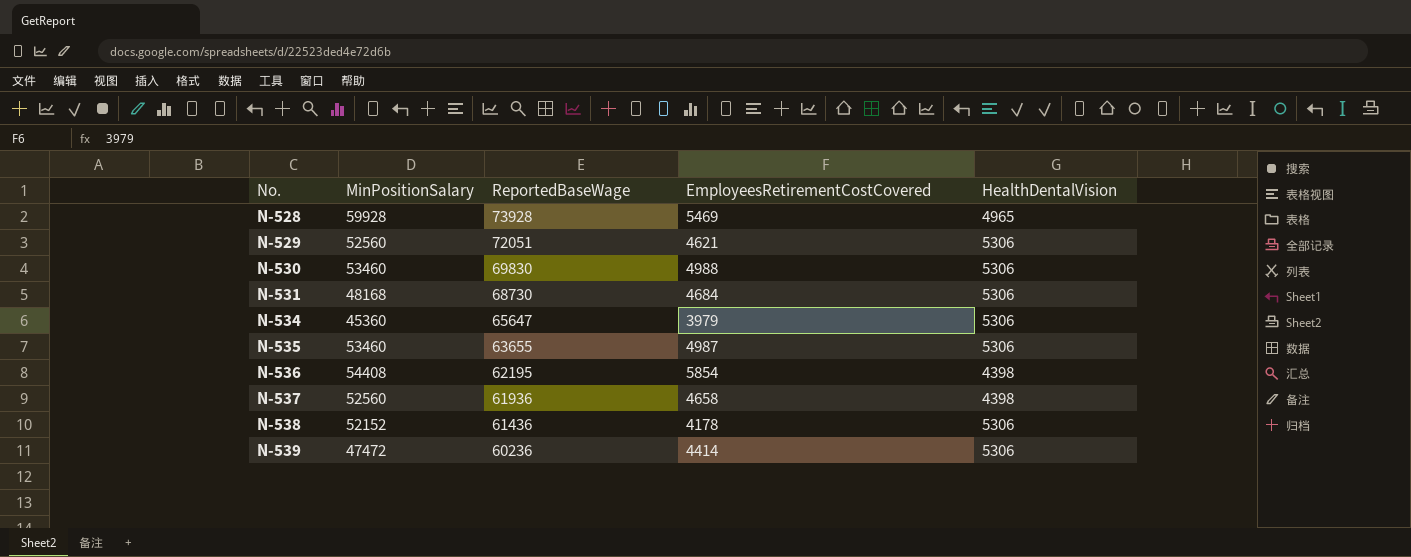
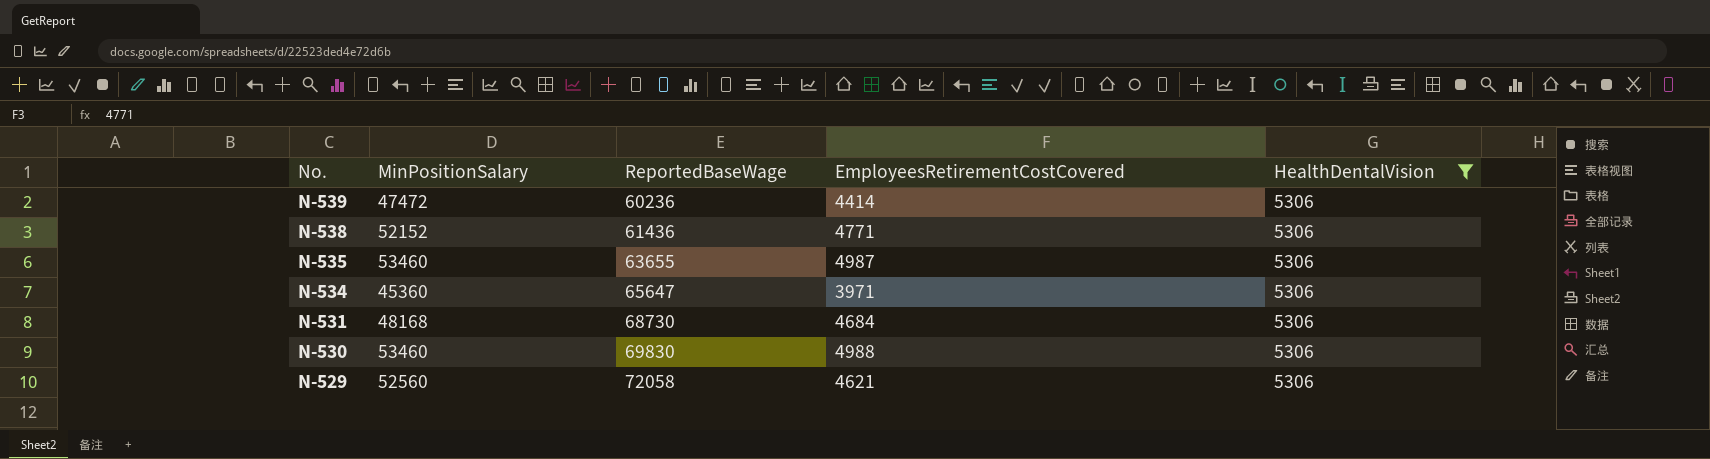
filter: none -> HealthDentalVision = 5306
row order: No. ascending -> No. descending
N-538 | EmployeesRetirementCostCovered: 4178 -> 4771
N-534 | EmployeesRetirementCostCovered: 3979 -> 3971
N-529 | ReportedBaseWage: 72051 -> 72058

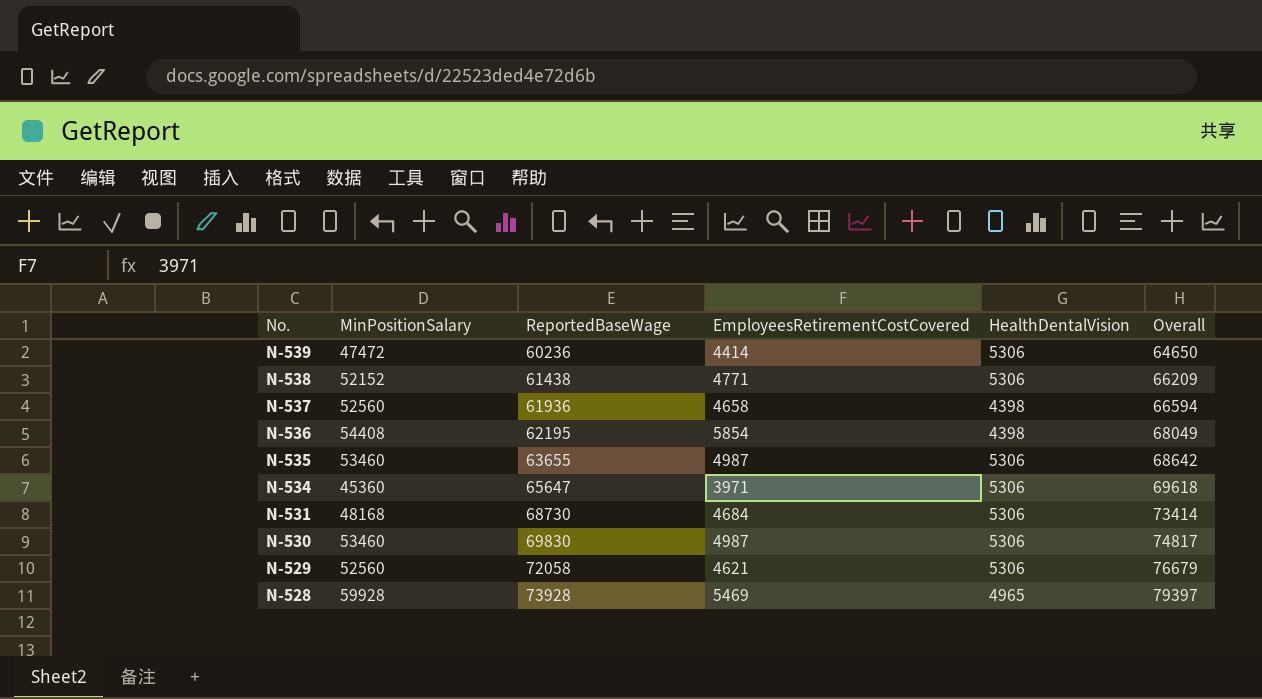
filter: HealthDentalVision = 5306 -> none
column Overall | formula: none -> [ReportedBaseWage] + [EmployeesRetirementCostCovered]
N-538 | ReportedBaseWage: 61436 -> 61438
N-530 | EmployeesRetirementCostCovered: 4988 -> 4987

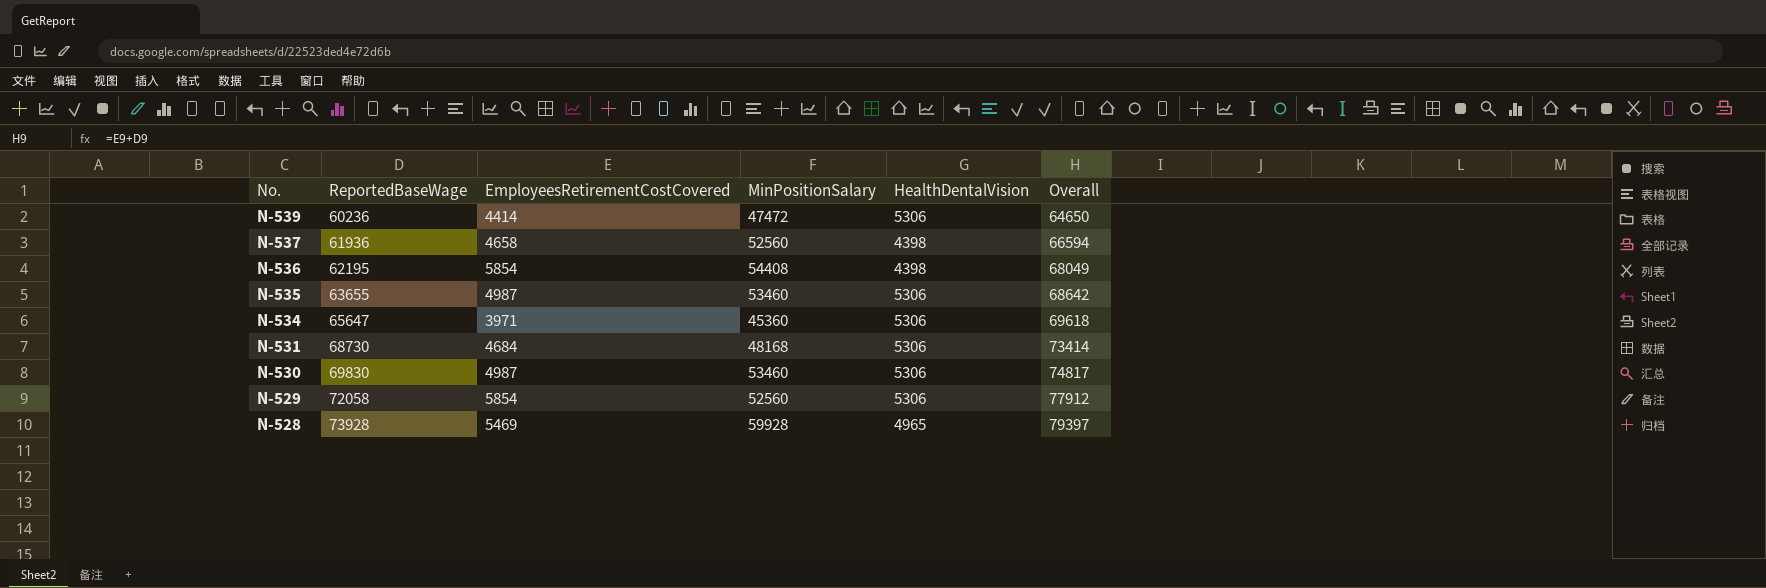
column MinPositionSalary | position: 2 -> 4
row N-538: 52152 | 61438 | 4771 | 5306 | 66209 -> none
N-529 | EmployeesRetirementCostCovered: 4621 -> 5854
N-529 | Overall: 76679 -> 77912

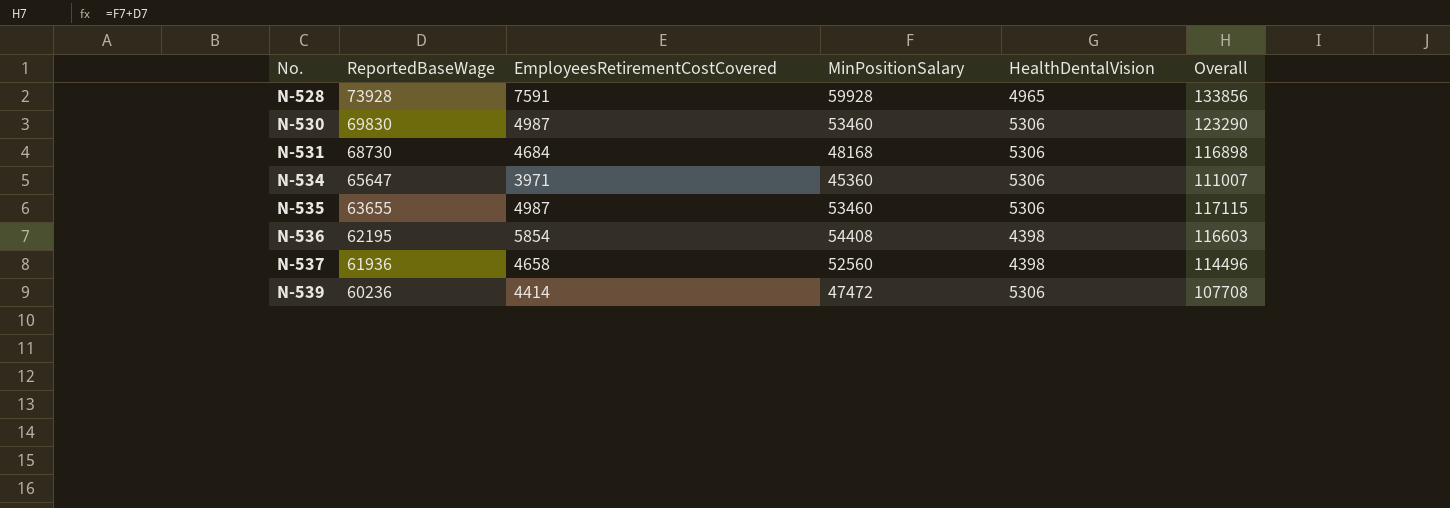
row order: No. descending -> No. ascending
column Overall | formula: [ReportedBaseWage] + [EmployeesRetirementCostCovered] -> [ReportedBaseWage] + [MinPositionSalary]
row N-529: 72058 | 5854 | 52560 | 5306 | 77912 -> none
N-528 | EmployeesRetirementCostCovered: 5469 -> 7591

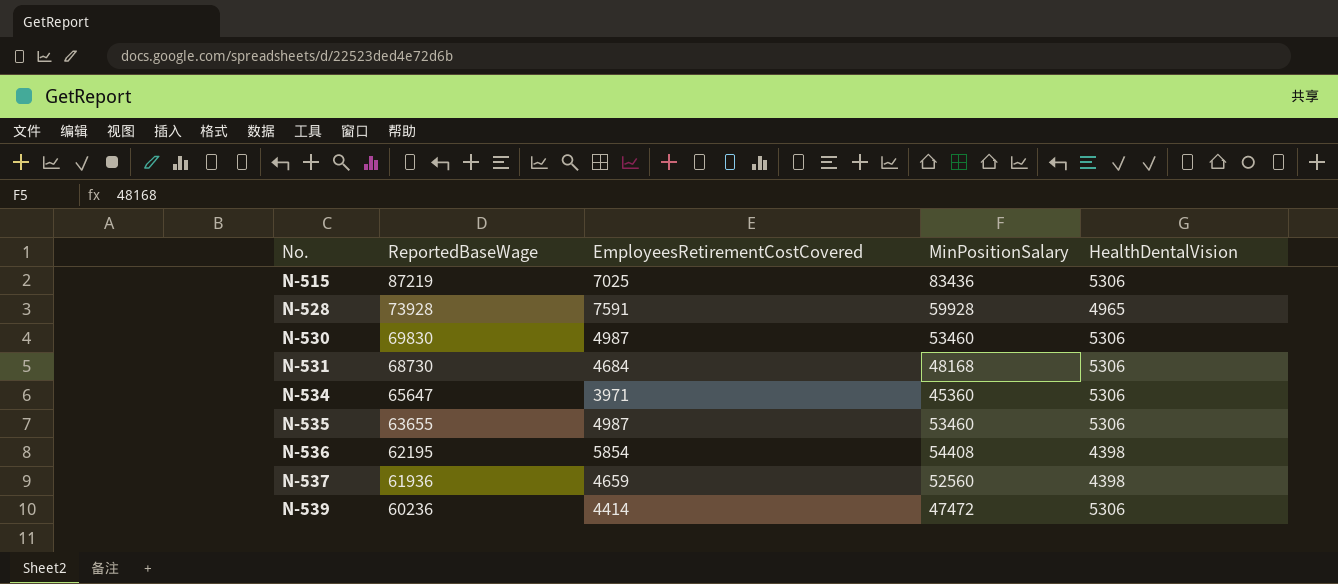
column Overall | formula: [ReportedBaseWage] + [MinPositionSalary] -> none
row N-515: none -> 87219 | 7025 | 83436 | 5306
N-537 | EmployeesRetirementCostCovered: 4658 -> 4659

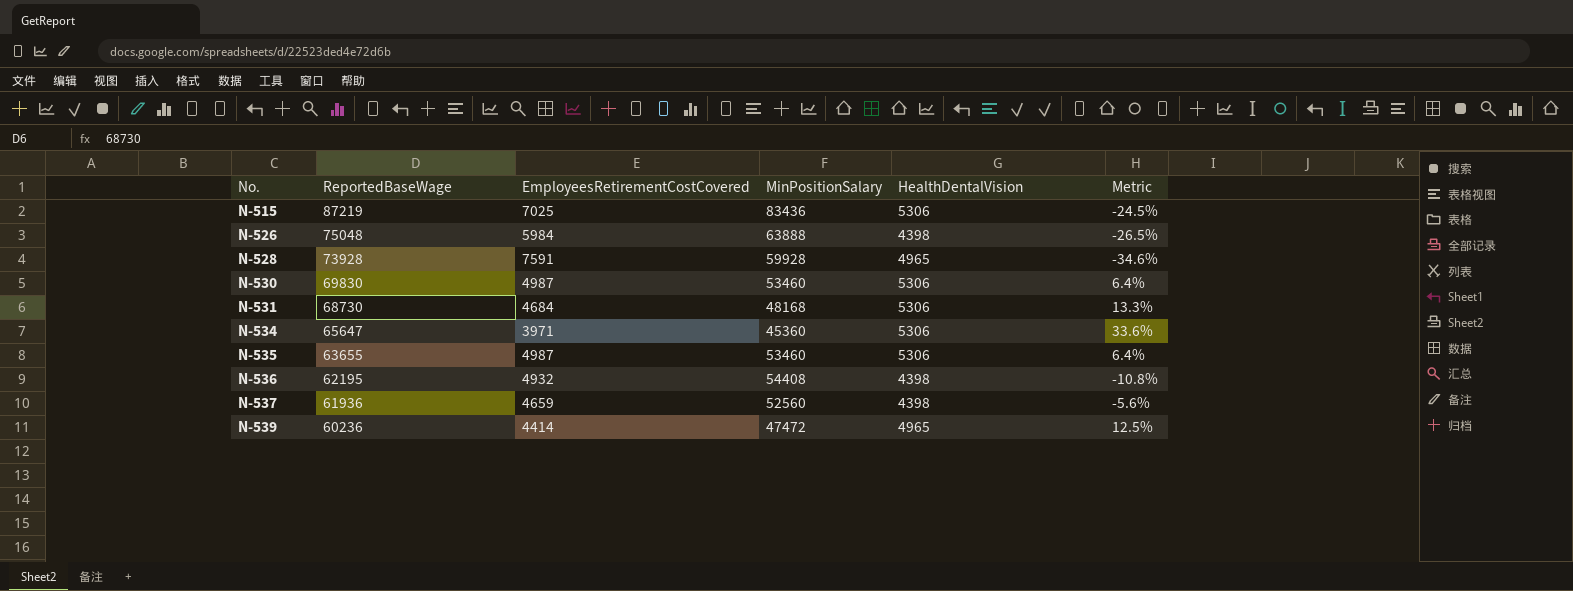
column Metric | formula: none -> ([HealthDentalVision] - [EmployeesRetirementCostCovered]) / [EmployeesRetirementCostCovered]
row N-526: none -> 75048 | 5984 | 63888 | 4398 | -26.5%
N-536 | EmployeesRetirementCostCovered: 5854 -> 4932
N-539 | HealthDentalVision: 5306 -> 4965

